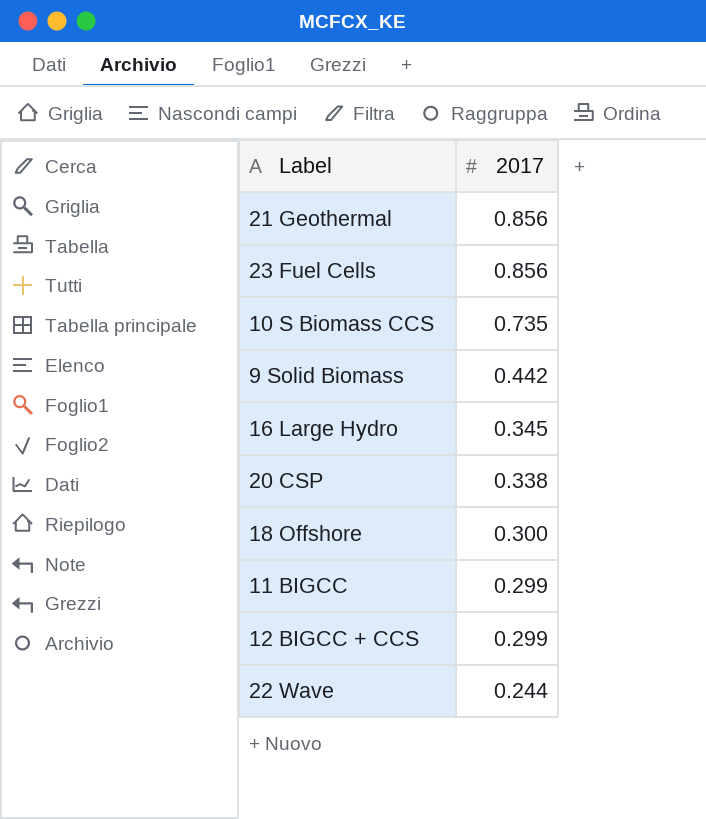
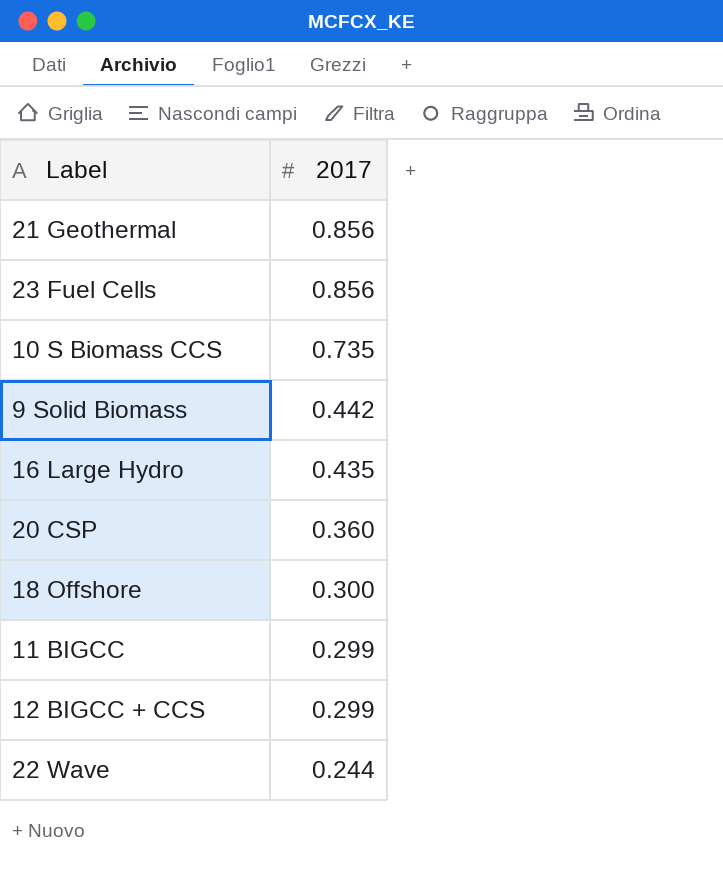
16 Large Hydro | 2017: 0.345 -> 0.435
20 CSP | 2017: 0.338 -> 0.360

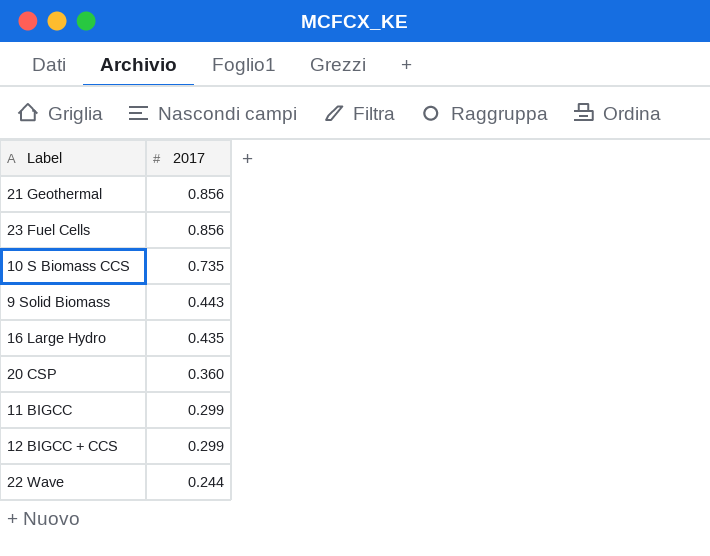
row 18 Offshore: 0.300 -> none
9 Solid Biomass | 2017: 0.442 -> 0.443

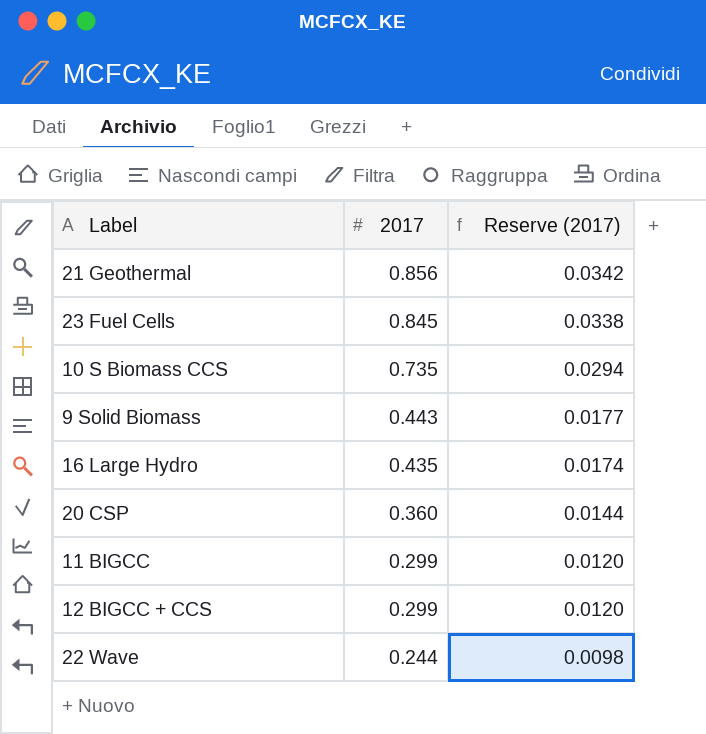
column Reserve (2017) | formula: none -> [2017] * 0.04
23 Fuel Cells | 2017: 0.856 -> 0.845

